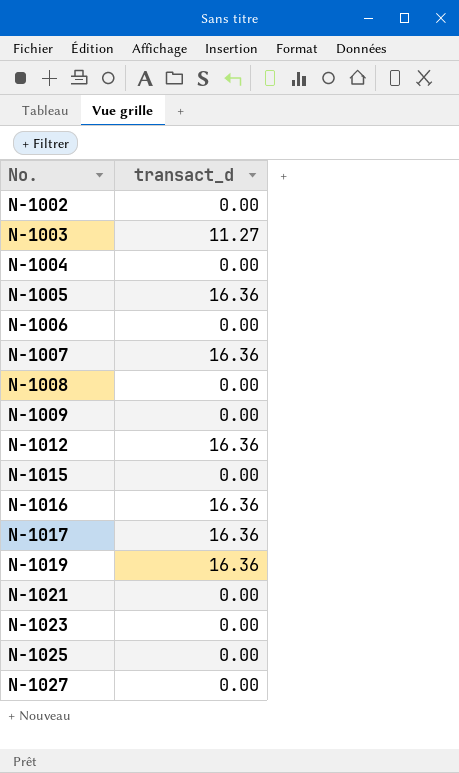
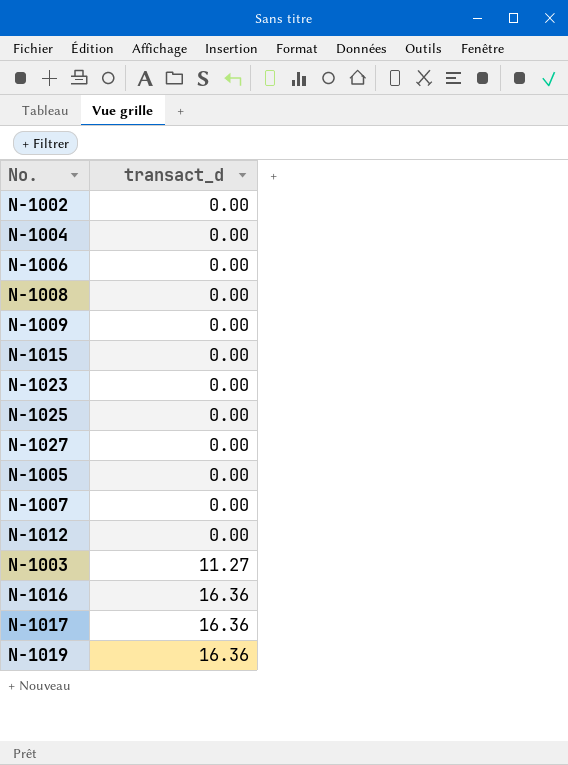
row order: No. ascending -> transact_d ascending
row N-1021: 0.00 -> none
N-1005 | transact_d: 16.36 -> 0.00
N-1007 | transact_d: 16.36 -> 0.00
N-1012 | transact_d: 16.36 -> 0.00

